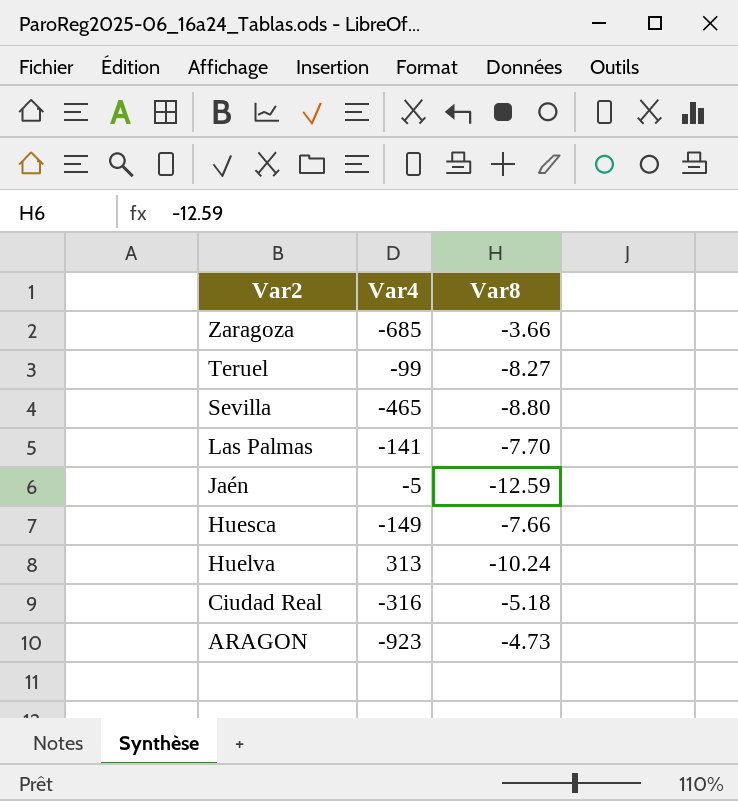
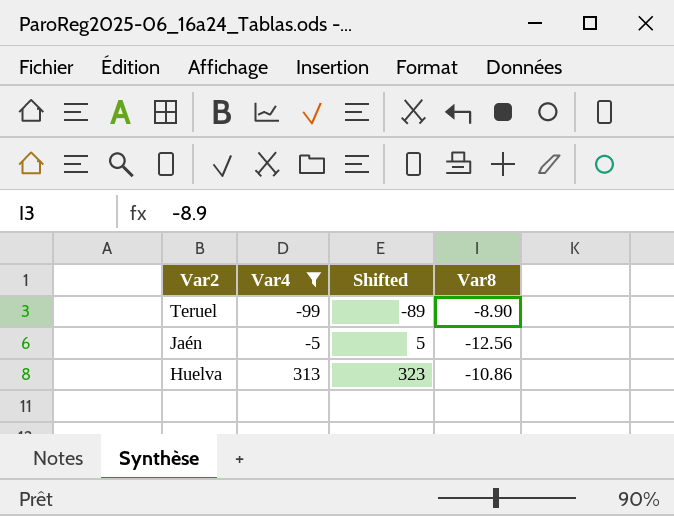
filter: none -> Var4 >= -99
column Shifted | formula: none -> [Var4] + 10
Teruel | Var8: -8.27 -> -8.90
Jaén | Var8: -12.59 -> -12.56
Huelva | Var8: -10.24 -> -10.86

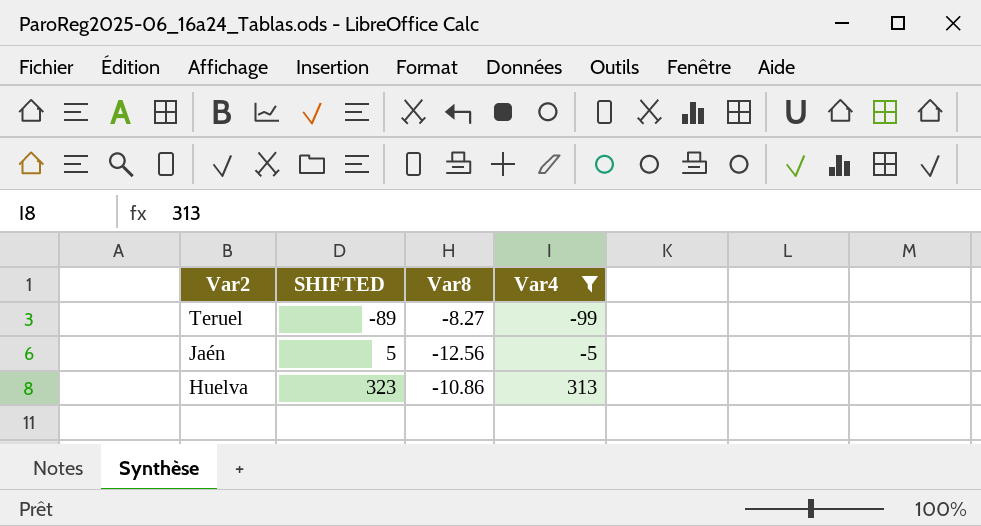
column name: Shifted -> SHIFTED
column Var4 | position: 2 -> 4
Teruel | Var8: -8.90 -> -8.27

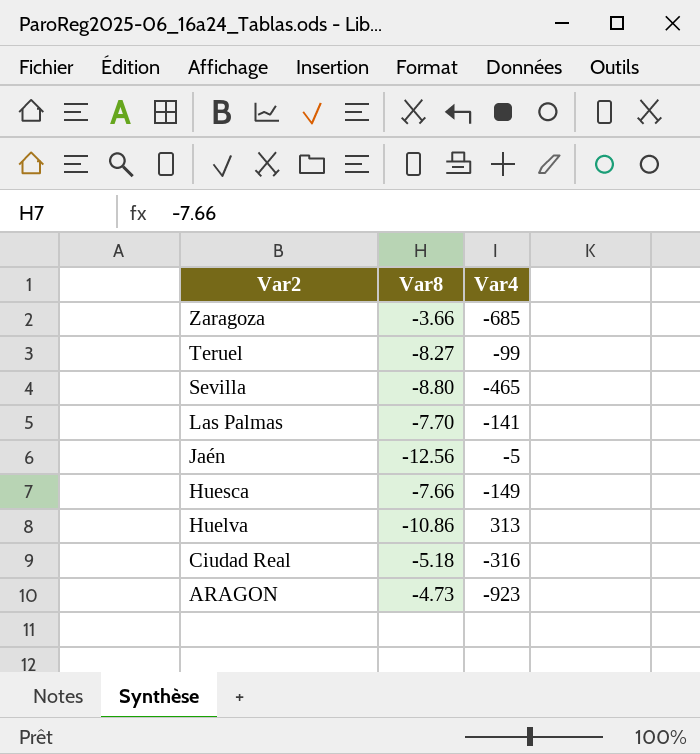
filter: Var4 >= -99 -> none
column SHIFTED | formula: [Var4] + 10 -> none

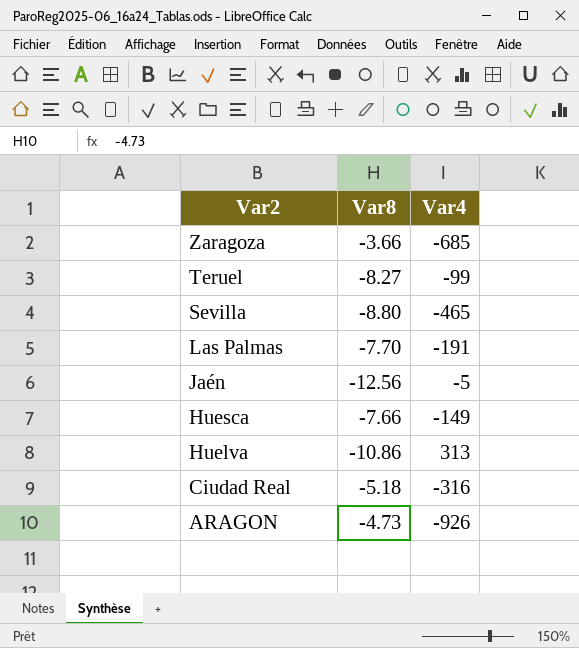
Las Palmas | Var4: -141 -> -191
ARAGON | Var4: -923 -> -926

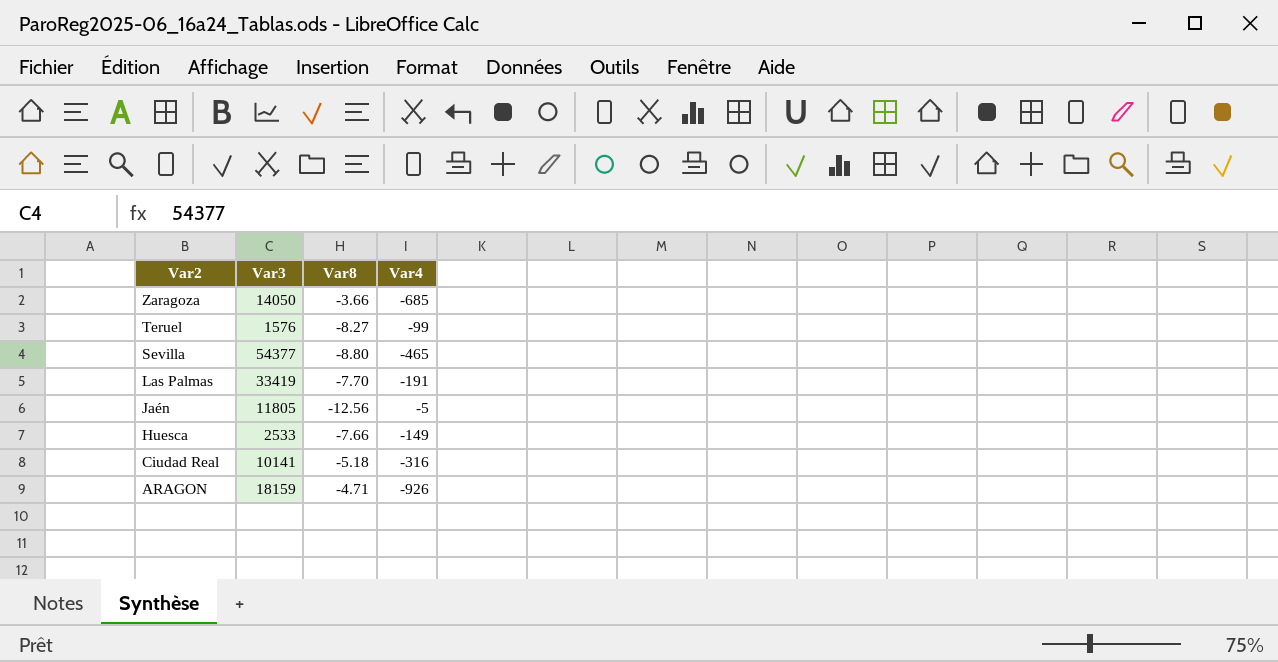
column Var3 | position: none -> 2
row Huelva: -10.86 | 313 -> none
ARAGON | Var8: -4.73 -> -4.71

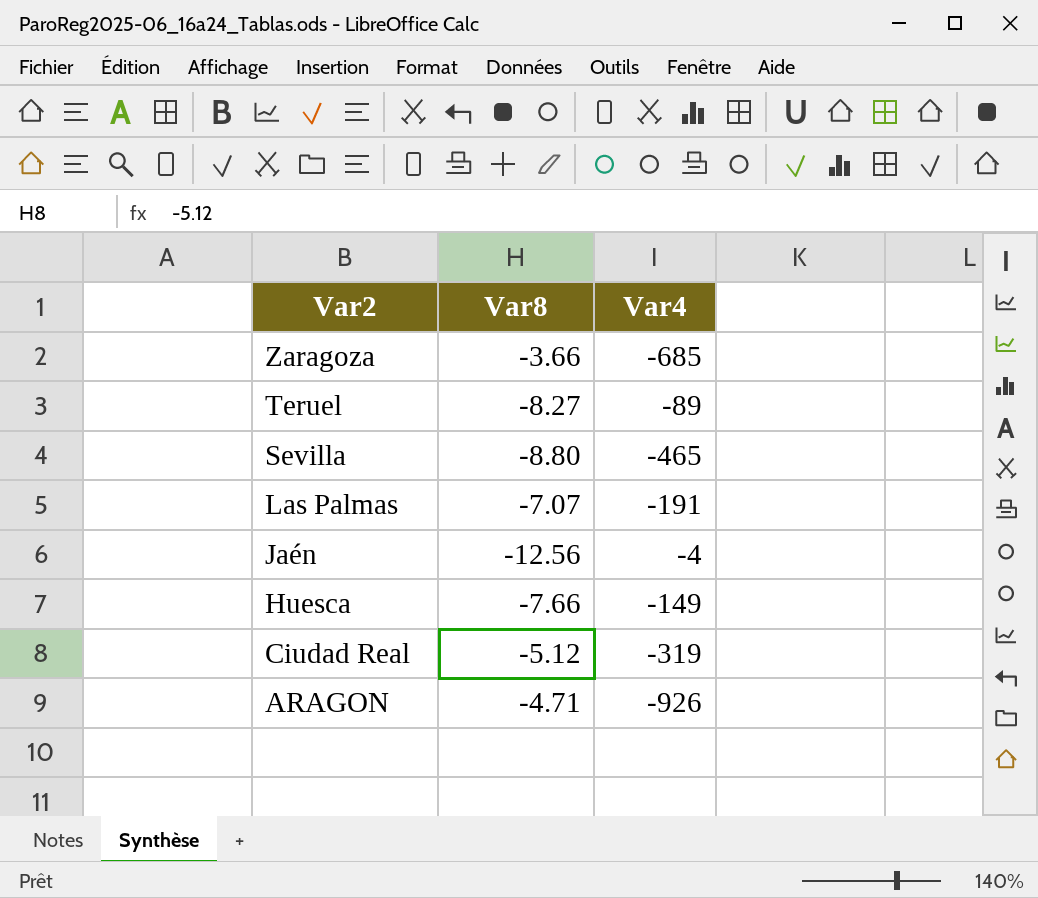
column Var3 | position: 2 -> none
Teruel | Var4: -99 -> -89
Las Palmas | Var8: -7.70 -> -7.07
Jaén | Var4: -5 -> -4
Ciudad Real | Var8: -5.18 -> -5.12
Ciudad Real | Var4: -316 -> -319

